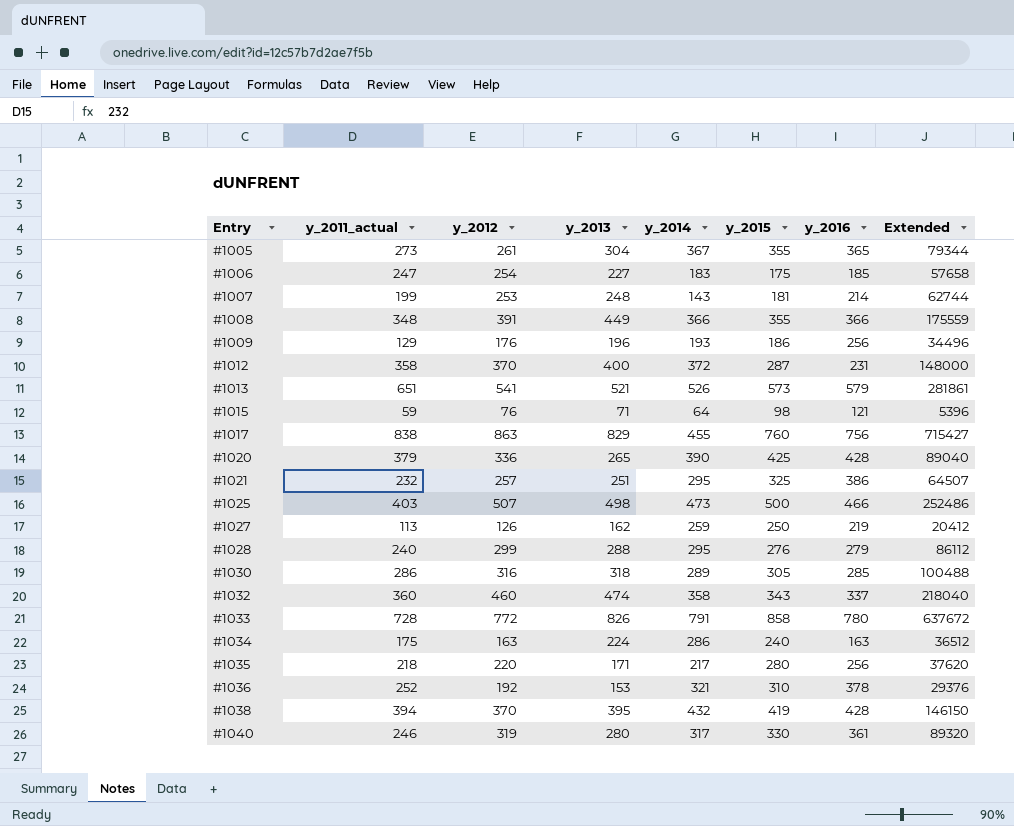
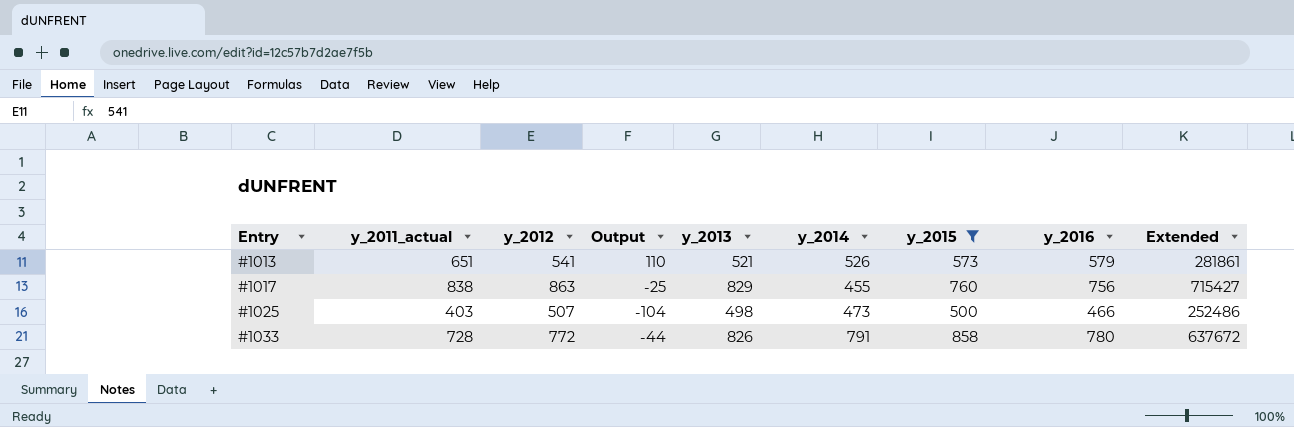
filter: none -> y_2015 >= 500
column Output | formula: none -> [y_2011_actual] - [y_2012]

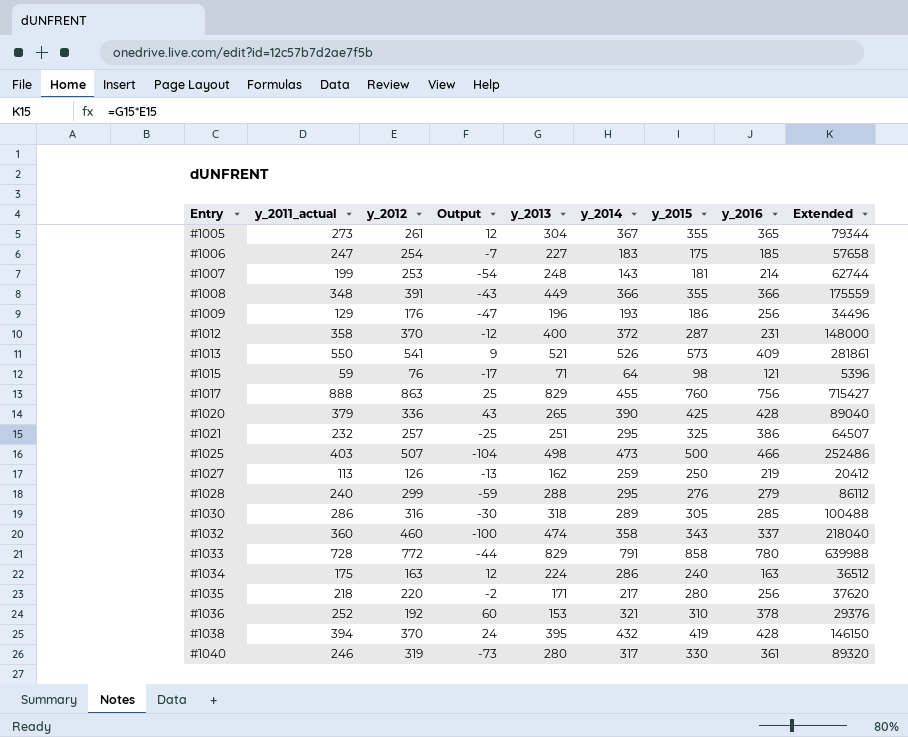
filter: y_2015 >= 500 -> none
#1013 | y_2011_actual: 651 -> 550
#1013 | Output: 110 -> 9
#1013 | y_2016: 579 -> 409
#1017 | y_2011_actual: 838 -> 888
#1017 | Output: -25 -> 25
#1033 | y_2013: 826 -> 829
#1033 | Extended: 637672 -> 639988

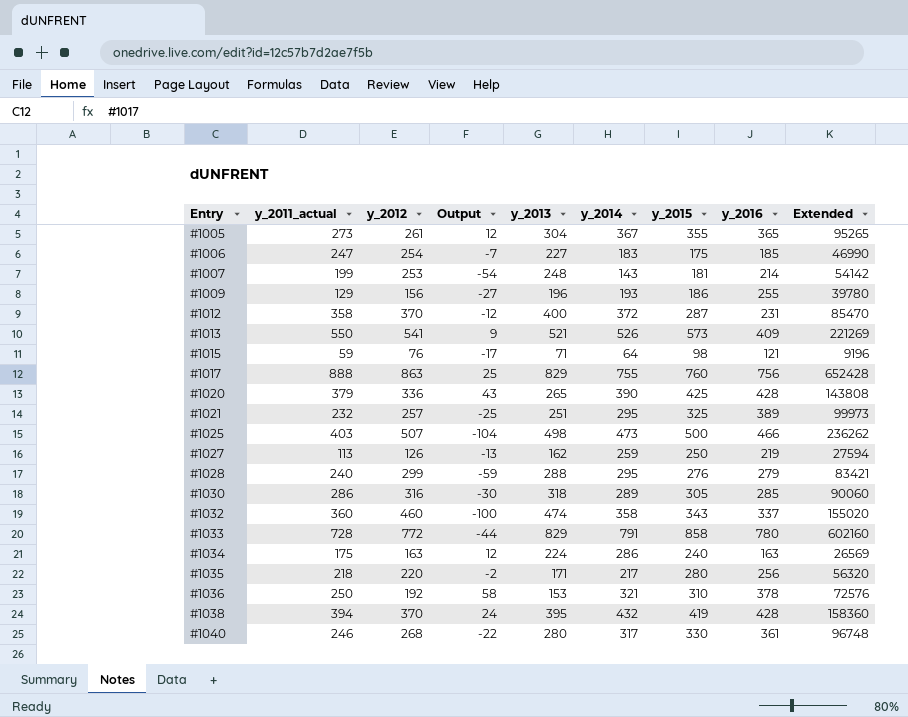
column Extended | formula: [y_2012] * [y_2013] -> [y_2012] * [y_2016]
row #1008: 348 | 391 | -43 | 449 | 366 | 355 | 366 | 175559 -> none
#1009 | y_2012: 176 -> 156
#1009 | Output: -47 -> -27
#1009 | y_2016: 256 -> 255
#1017 | y_2014: 455 -> 755
#1021 | y_2016: 386 -> 389
#1036 | y_2011_actual: 252 -> 250
#1036 | Output: 60 -> 58
#1040 | y_2012: 319 -> 268
#1040 | Output: -73 -> -22

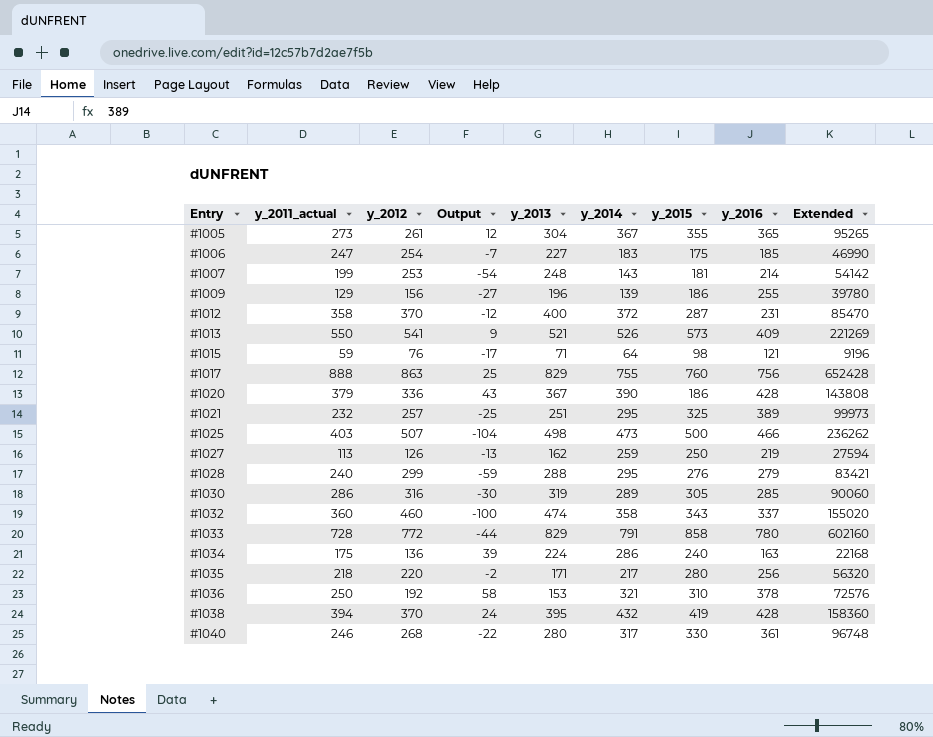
#1009 | y_2014: 193 -> 139
#1020 | y_2013: 265 -> 367
#1020 | y_2015: 425 -> 186
#1030 | y_2013: 318 -> 319
#1034 | y_2012: 163 -> 136
#1034 | Output: 12 -> 39
#1034 | Extended: 26569 -> 22168

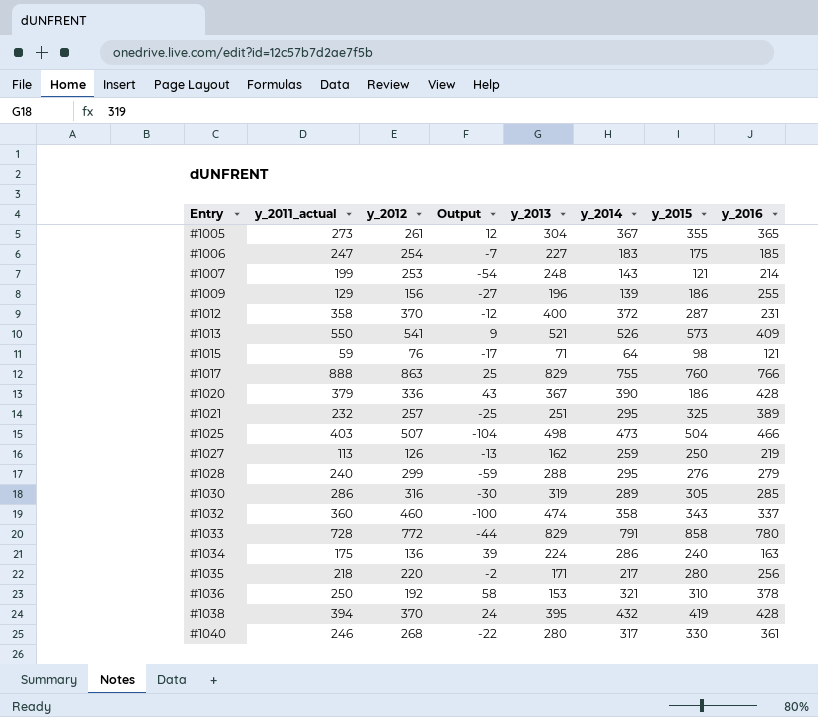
column Extended | formula: [y_2012] * [y_2016] -> none
#1007 | y_2015: 181 -> 121
#1017 | y_2016: 756 -> 766
#1025 | y_2015: 500 -> 504

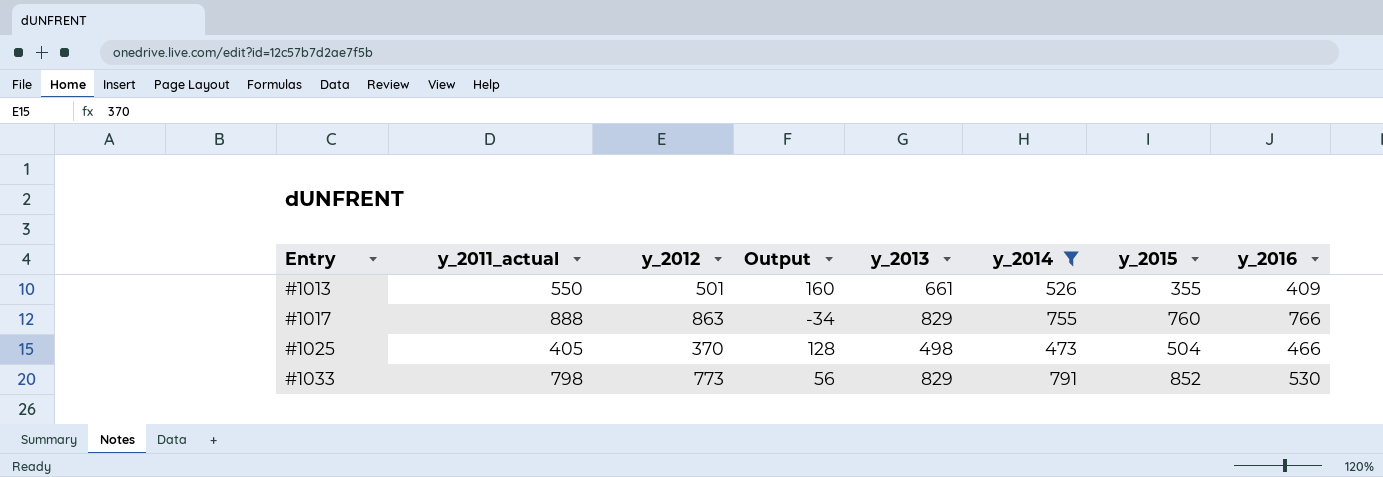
filter: none -> y_2014 >= 473
column Output | formula: [y_2011_actual] - [y_2012] -> [y_2013] - [y_2012]
#1013 | y_2012: 541 -> 501
#1013 | y_2013: 521 -> 661
#1013 | y_2015: 573 -> 355
#1025 | y_2011_actual: 403 -> 405
#1025 | y_2012: 507 -> 370
#1033 | y_2011_actual: 728 -> 798
#1033 | y_2012: 772 -> 773
#1033 | y_2015: 858 -> 852
#1033 | y_2016: 780 -> 530

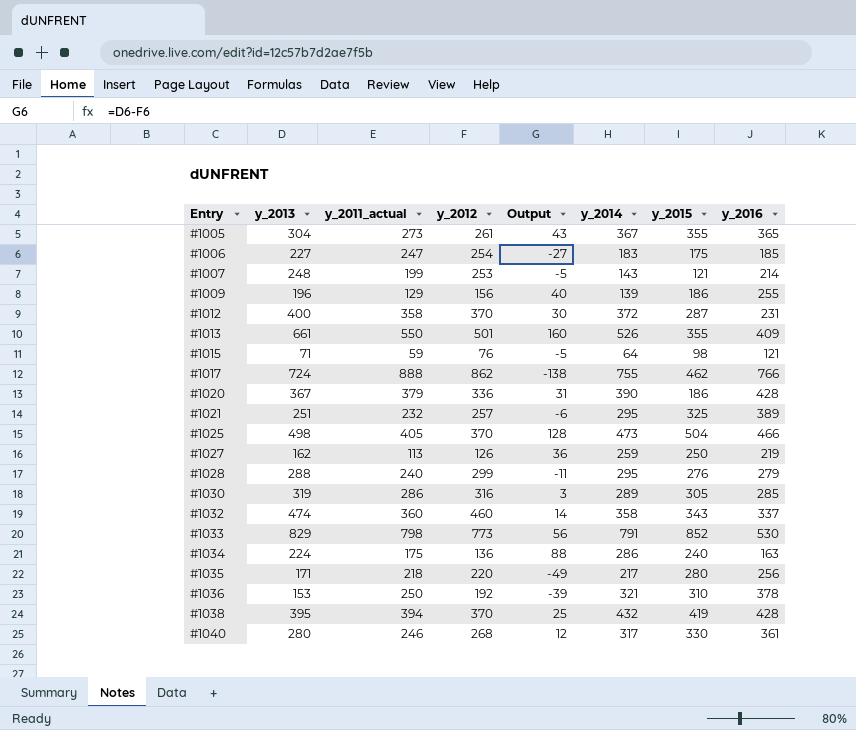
filter: y_2014 >= 473 -> none
column y_2013 | position: 5 -> 2
#1017 | y_2013: 829 -> 724
#1017 | y_2012: 863 -> 862
#1017 | Output: -34 -> -138
#1017 | y_2015: 760 -> 462

